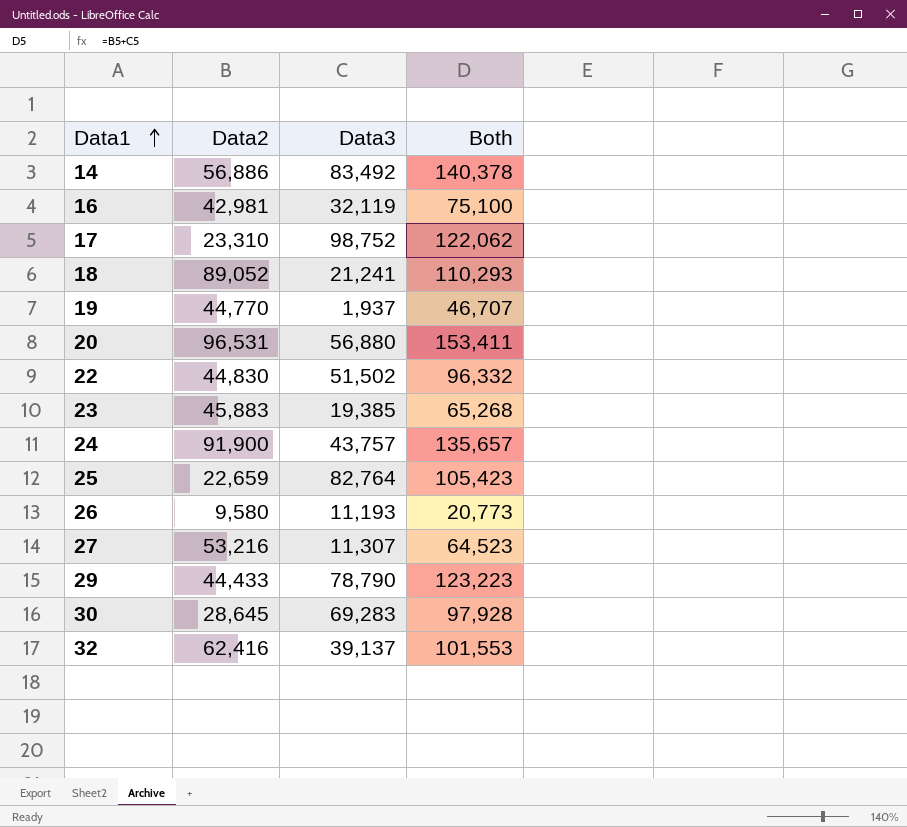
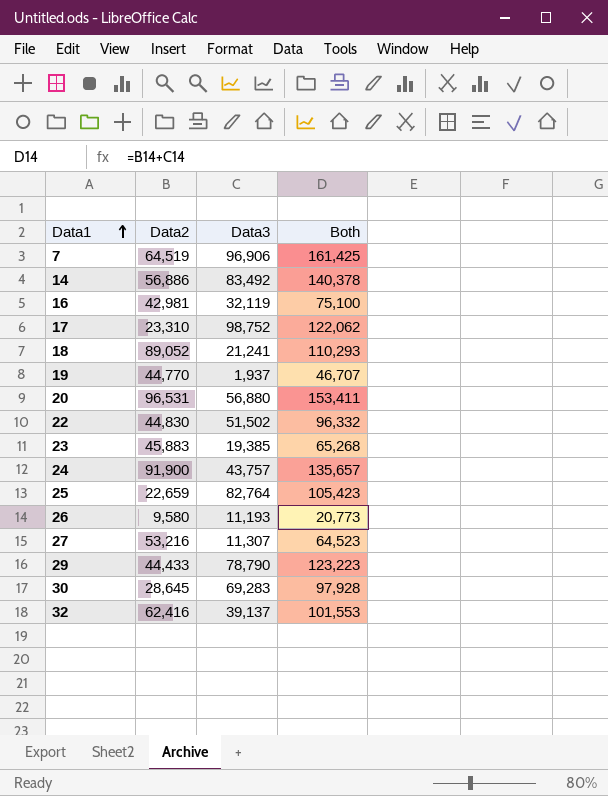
row 7: none -> 64,519 | 96,906 | 161,425

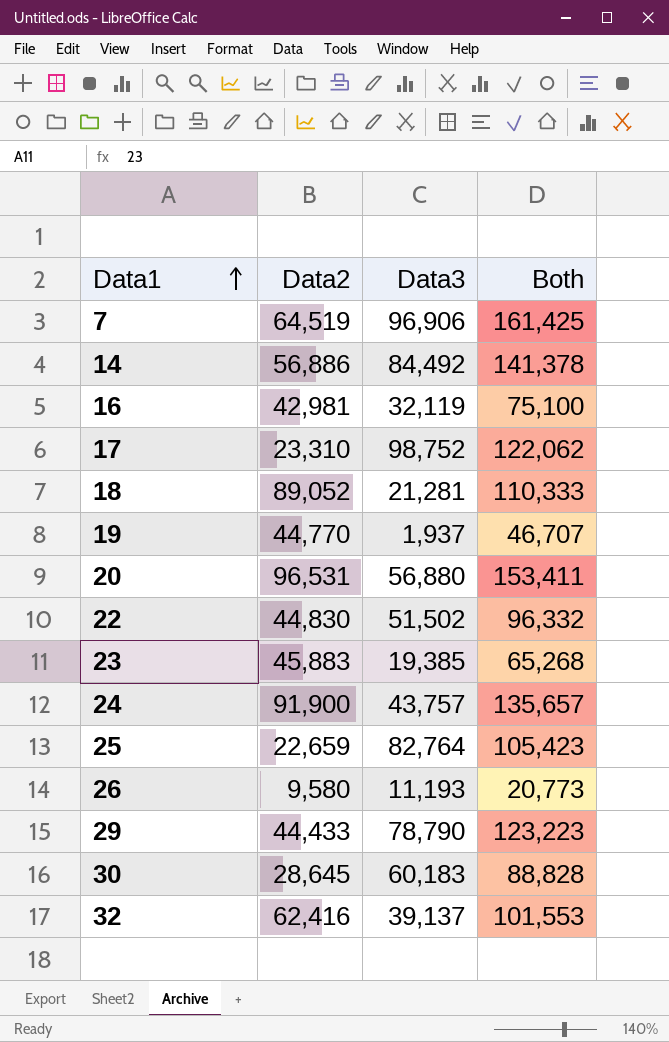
row 27: 53,216 | 11,307 | 64,523 -> none
14 | Data3: 83,492 -> 84,492
14 | Both: 140,378 -> 141,378
18 | Data3: 21,241 -> 21,281
18 | Both: 110,293 -> 110,333
30 | Data3: 69,283 -> 60,183
30 | Both: 97,928 -> 88,828

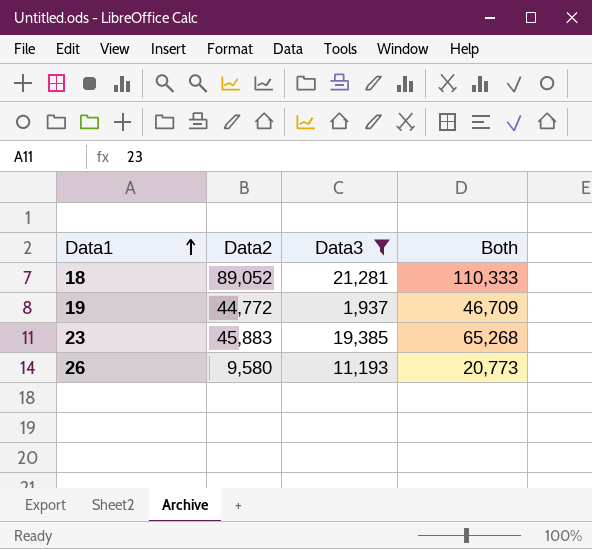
filter: none -> Data3 <= 21,281
19 | Data2: 44,770 -> 44,772
19 | Both: 46,707 -> 46,709

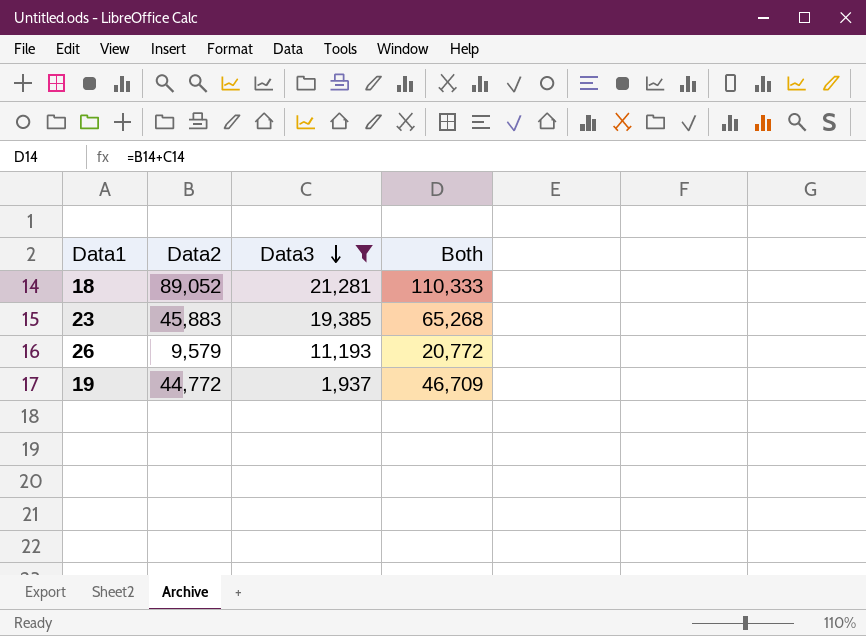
row order: Data1 ascending -> Data3 descending
26 | Data2: 9,580 -> 9,579
26 | Both: 20,773 -> 20,772

